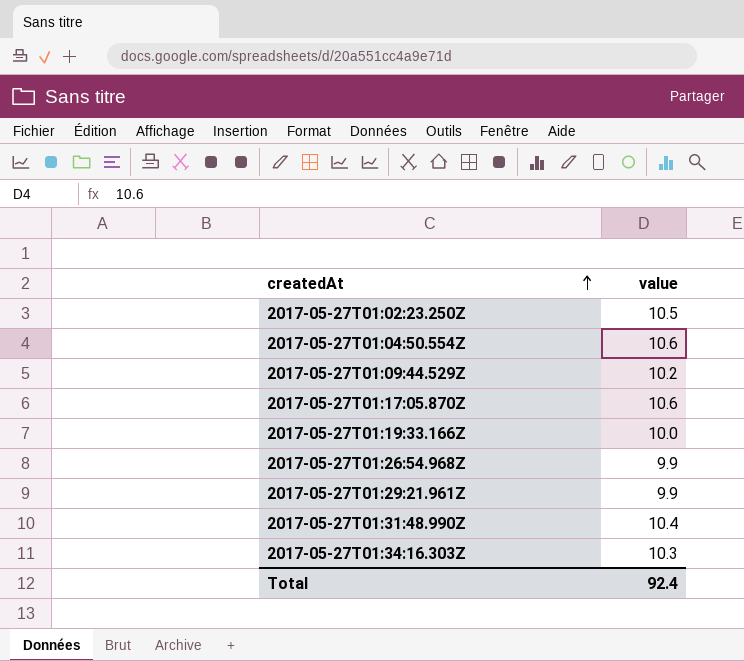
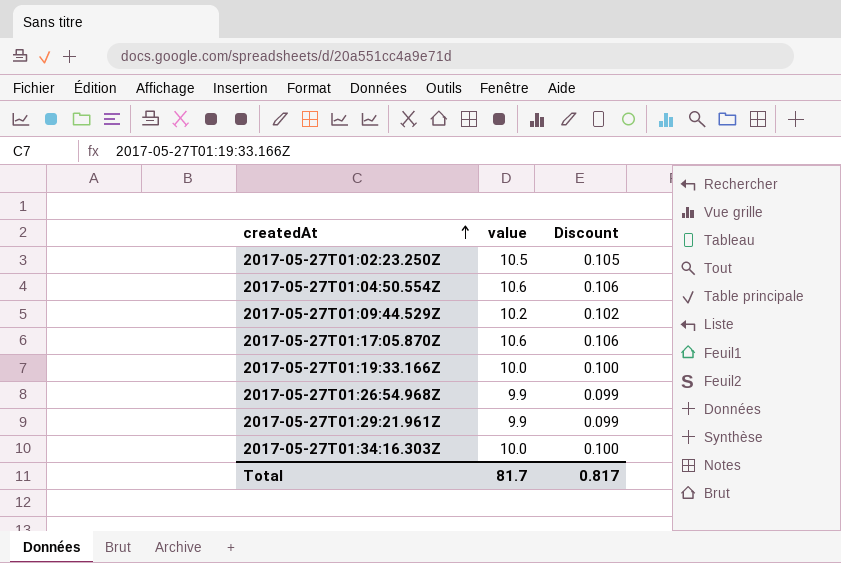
column Discount | formula: none -> [value] * 0.01
row 2017-05-27T01:31:48.990Z: 10.4 -> none
2017-05-27T01:34:16.303Z | value: 10.3 -> 10.0
Total | value: 92.4 -> 81.7

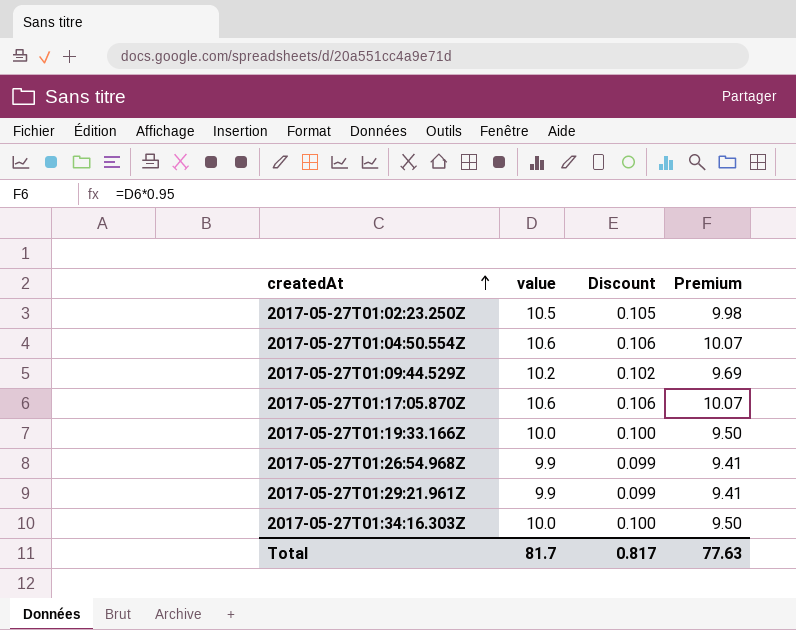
column Premium | formula: none -> [value] * 0.95

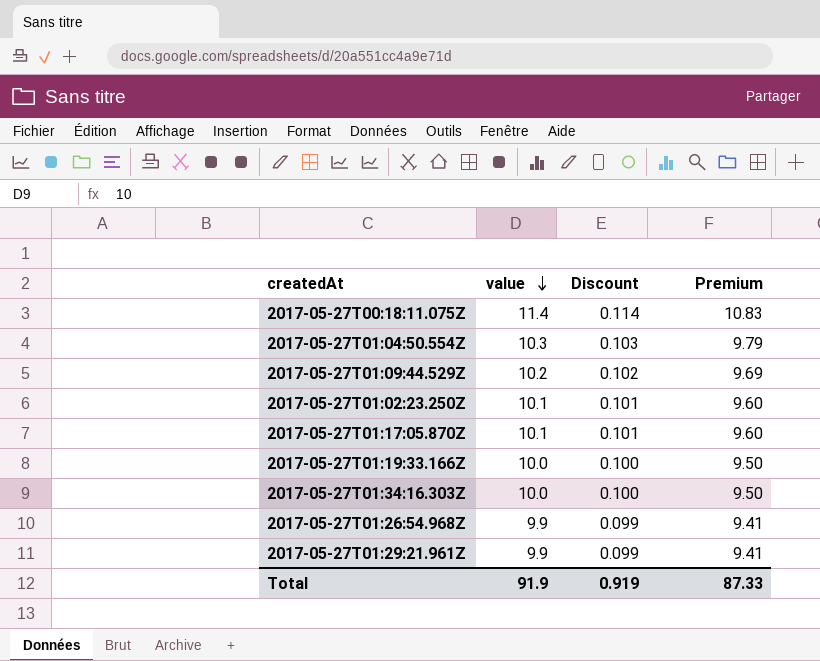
row order: createdAt ascending -> value descending
row 2017-05-27T00:18:11.075Z: none -> 11.4 | 0.114 | 10.83
2017-05-27T01:04:50.554Z | value: 10.6 -> 10.3
2017-05-27T01:04:50.554Z | Discount: 0.106 -> 0.103
2017-05-27T01:04:50.554Z | Premium: 10.07 -> 9.79
2017-05-27T01:02:23.250Z | value: 10.5 -> 10.1
2017-05-27T01:02:23.250Z | Discount: 0.105 -> 0.101
2017-05-27T01:02:23.250Z | Premium: 9.98 -> 9.60
2017-05-27T01:17:05.870Z | value: 10.6 -> 10.1
2017-05-27T01:17:05.870Z | Discount: 0.106 -> 0.101
2017-05-27T01:17:05.870Z | Premium: 10.07 -> 9.60
Total | value: 81.7 -> 91.9
Total | Discount: 0.817 -> 0.919
Total | Premium: 77.63 -> 87.33

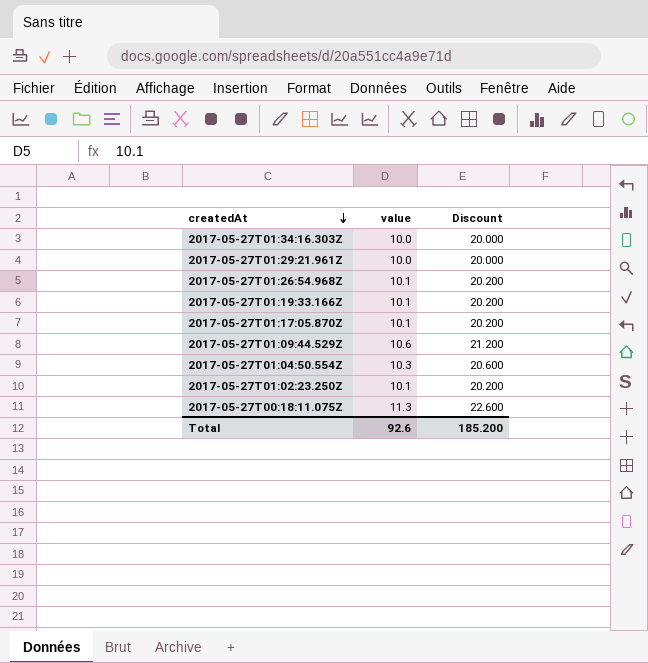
row order: value descending -> createdAt descending
column Premium | formula: [value] * 0.95 -> none
column Discount | formula: [value] * 0.01 -> [value] * 2
2017-05-27T01:29:21.961Z | value: 9.9 -> 10.0
2017-05-27T01:26:54.968Z | value: 9.9 -> 10.1
2017-05-27T01:19:33.166Z | value: 10.0 -> 10.1
2017-05-27T01:09:44.529Z | value: 10.2 -> 10.6
2017-05-27T00:18:11.075Z | value: 11.4 -> 11.3
Total | value: 91.9 -> 92.6
Total | Discount: 0.919 -> 185.200

